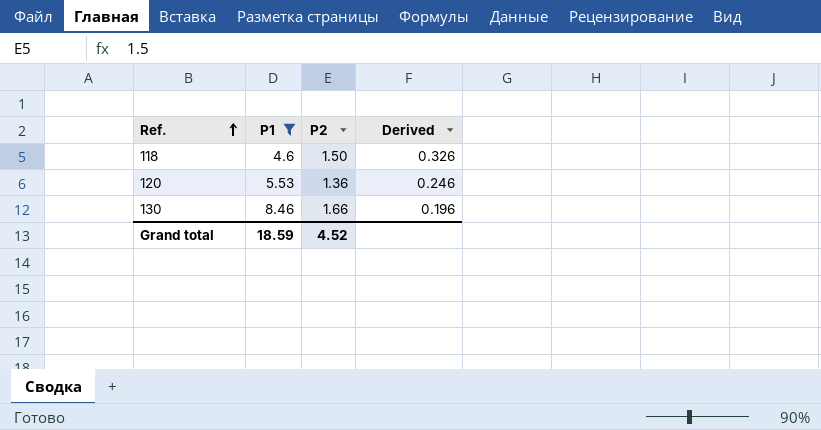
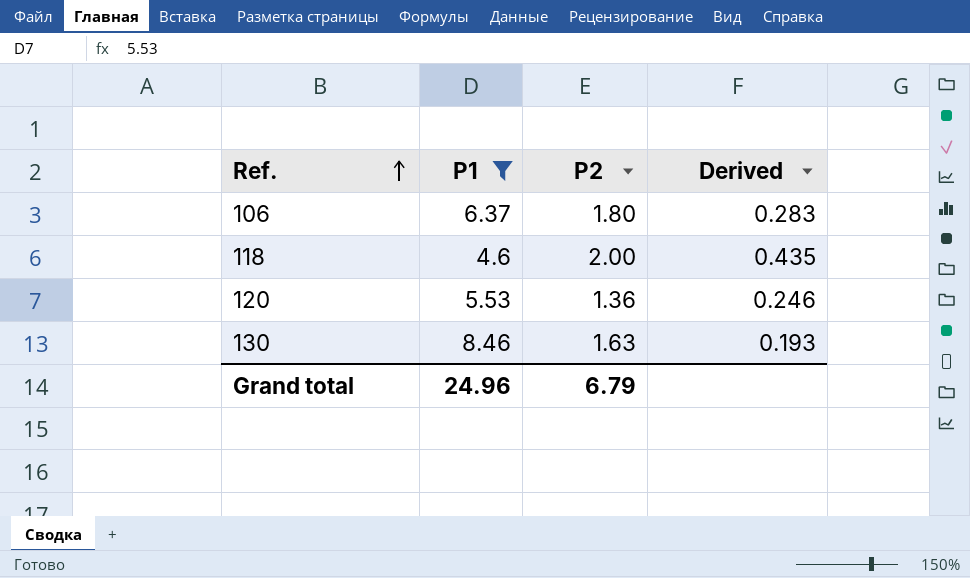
row 106: none -> 6.37 | 1.80 | 0.283
118 | P2: 1.50 -> 2.00
118 | Derived: 0.326 -> 0.435
130 | P2: 1.66 -> 1.63
130 | Derived: 0.196 -> 0.193
Grand total | P1: 18.59 -> 24.96
Grand total | P2: 4.52 -> 6.79

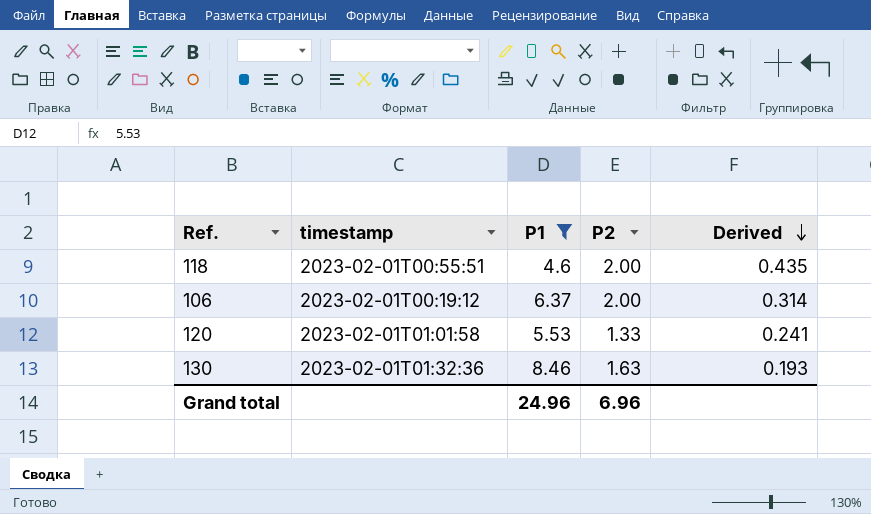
row order: Ref. ascending -> Derived descending
column timestamp | position: none -> 2
106 | P2: 1.80 -> 2.00
106 | Derived: 0.283 -> 0.314
120 | P2: 1.36 -> 1.33
120 | Derived: 0.246 -> 0.241
Grand total | P2: 6.79 -> 6.96

